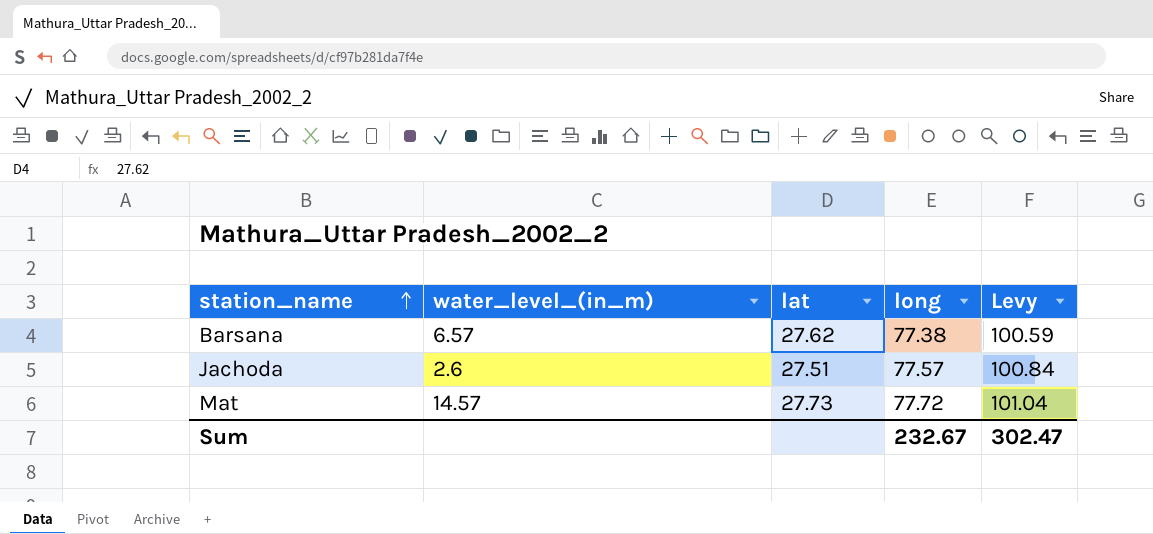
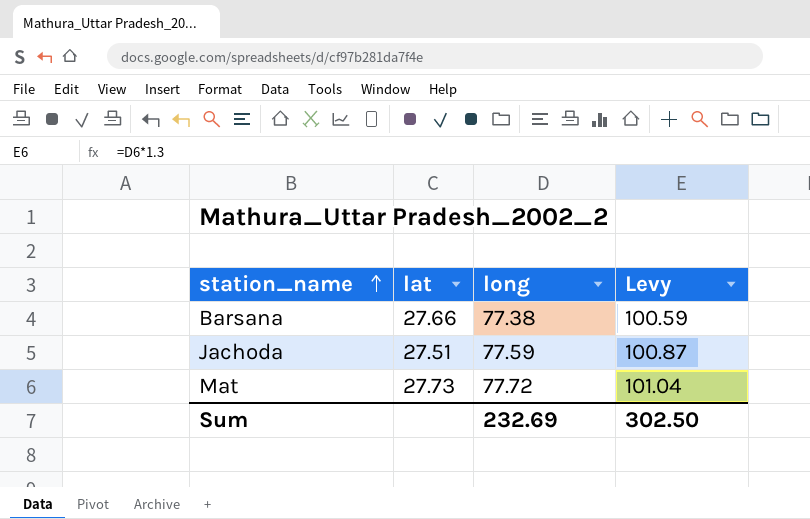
column water_level_(in_m) | position: 2 -> none
Barsana | lat: 27.62 -> 27.66
Jachoda | long: 77.57 -> 77.59
Jachoda | Levy: 100.84 -> 100.87
Sum | long: 232.67 -> 232.69
Sum | Levy: 302.47 -> 302.50

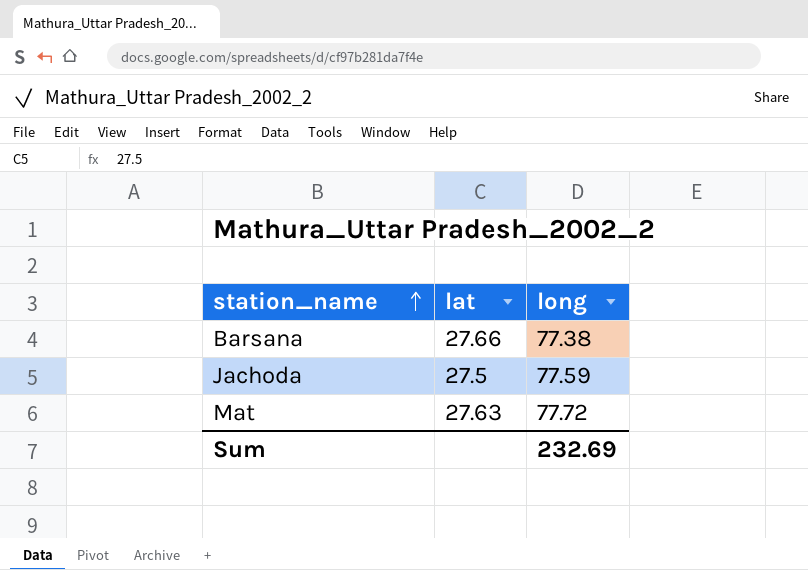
column Levy | formula: [long] * 1.3 -> none
Jachoda | lat: 27.51 -> 27.5
Mat | lat: 27.73 -> 27.63

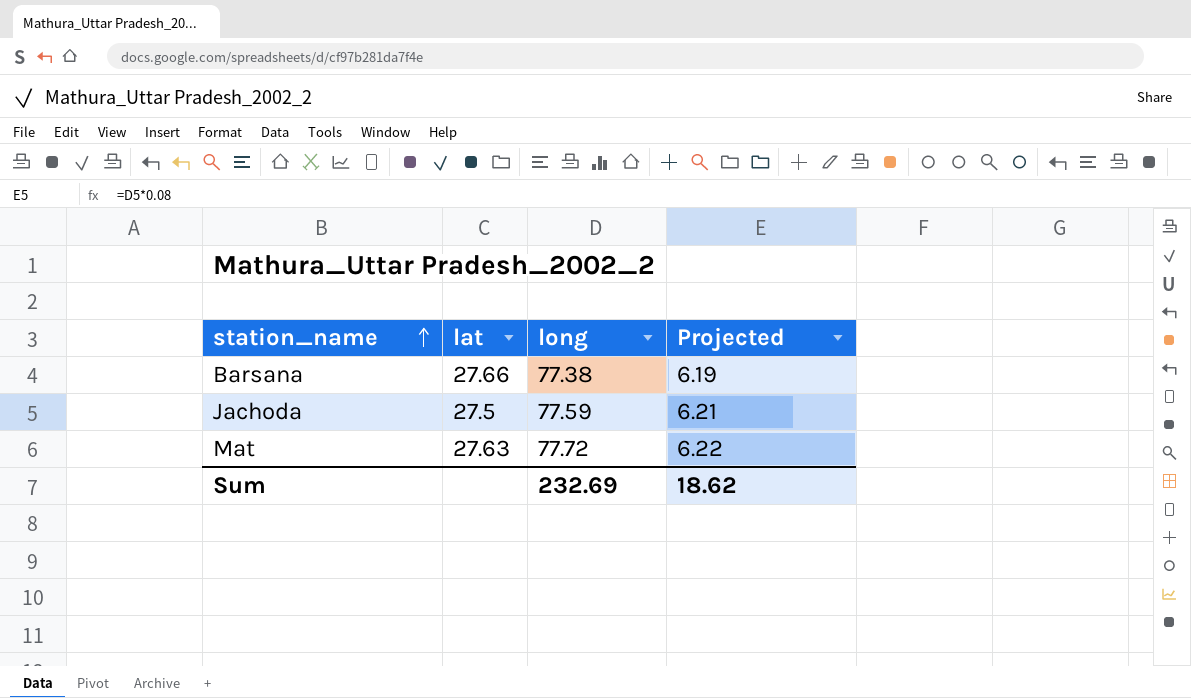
column Projected | formula: none -> [long] * 0.08

